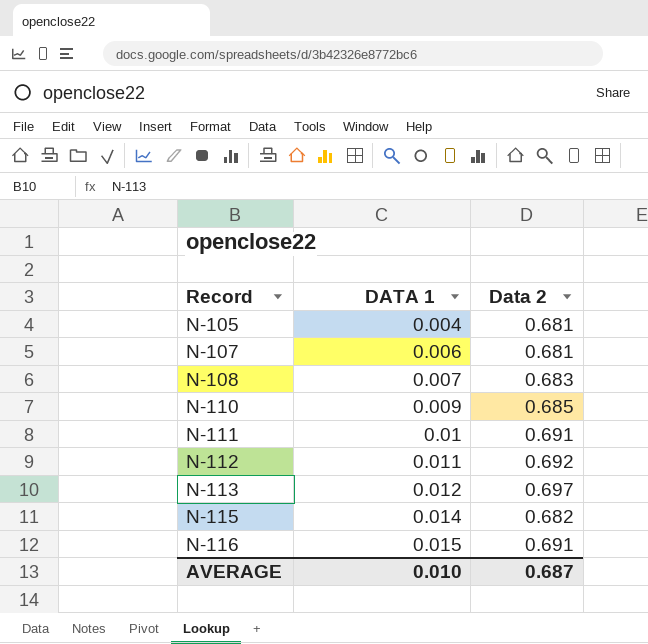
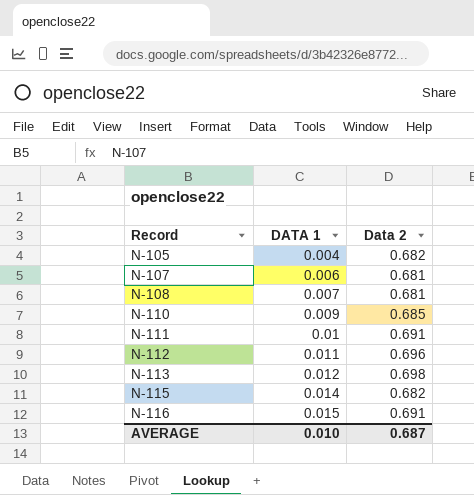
N-105 | Data 2: 0.681 -> 0.682
N-108 | Data 2: 0.683 -> 0.681
N-112 | Data 2: 0.692 -> 0.696
N-113 | Data 2: 0.697 -> 0.698

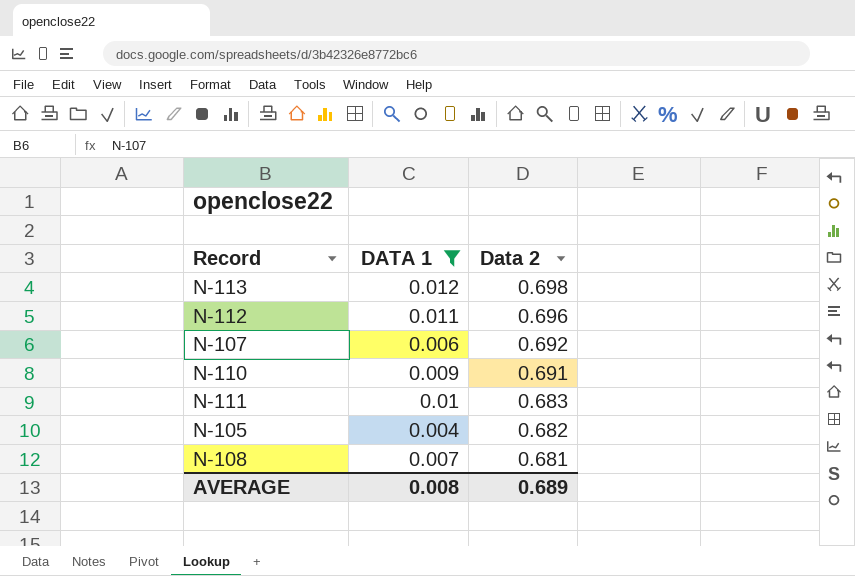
filter: none -> DATA 1 <= 0.012
row order: Record ascending -> Data 2 descending
N-107 | Data 2: 0.681 -> 0.692
N-110 | Data 2: 0.685 -> 0.691
N-111 | Data 2: 0.691 -> 0.683
AVERAGE | DATA 1: 0.010 -> 0.008
AVERAGE | Data 2: 0.687 -> 0.689

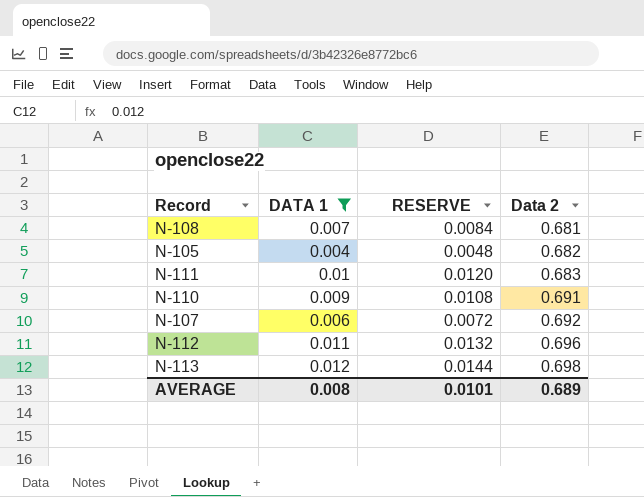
row order: Data 2 descending -> Data 2 ascending
column RESERVE | formula: none -> [DATA 1] * 1.2

